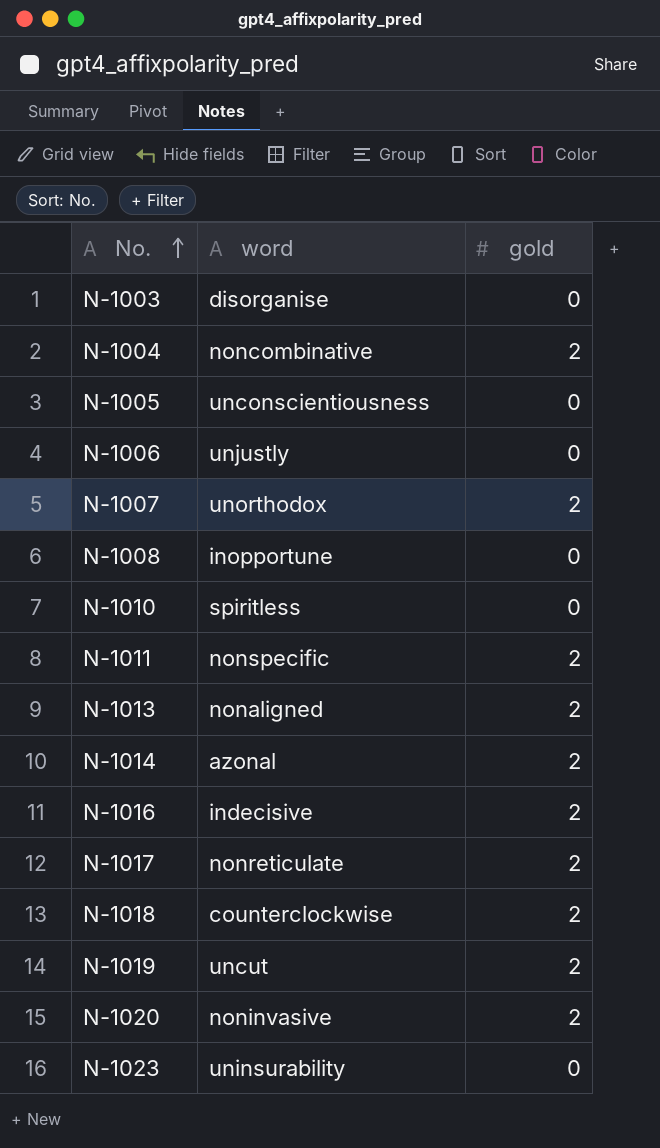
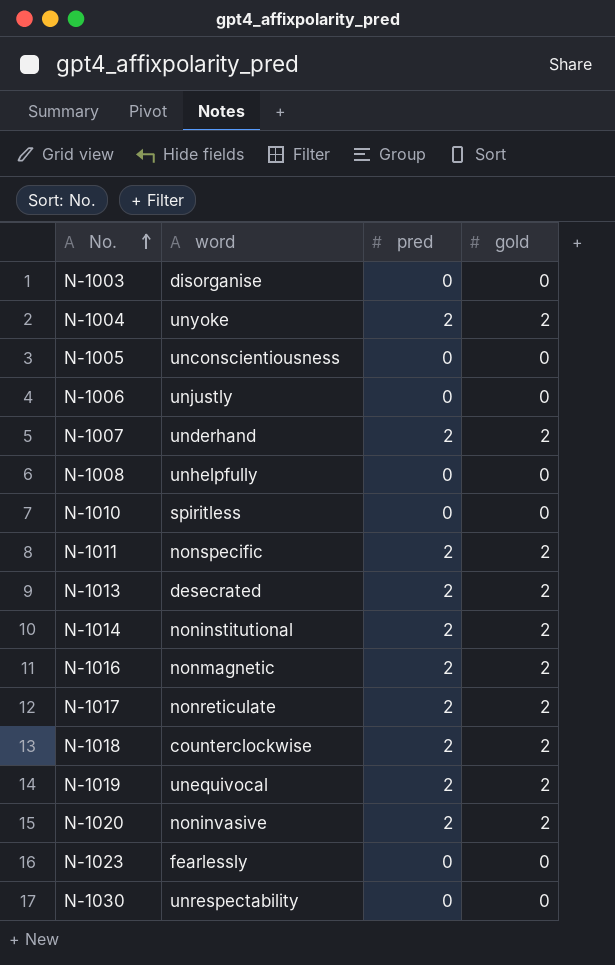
column pred | position: none -> 3
N-1004 | word: noncombinative -> unyoke
N-1007 | word: unorthodox -> underhand
N-1008 | word: inopportune -> unhelpfully
N-1013 | word: nonaligned -> desecrated
N-1014 | word: azonal -> noninstitutional
N-1016 | word: indecisive -> nonmagnetic
N-1019 | word: uncut -> unequivocal
N-1023 | word: uninsurability -> fearlessly
row N-1030: none -> unrespectability | 0 | 0

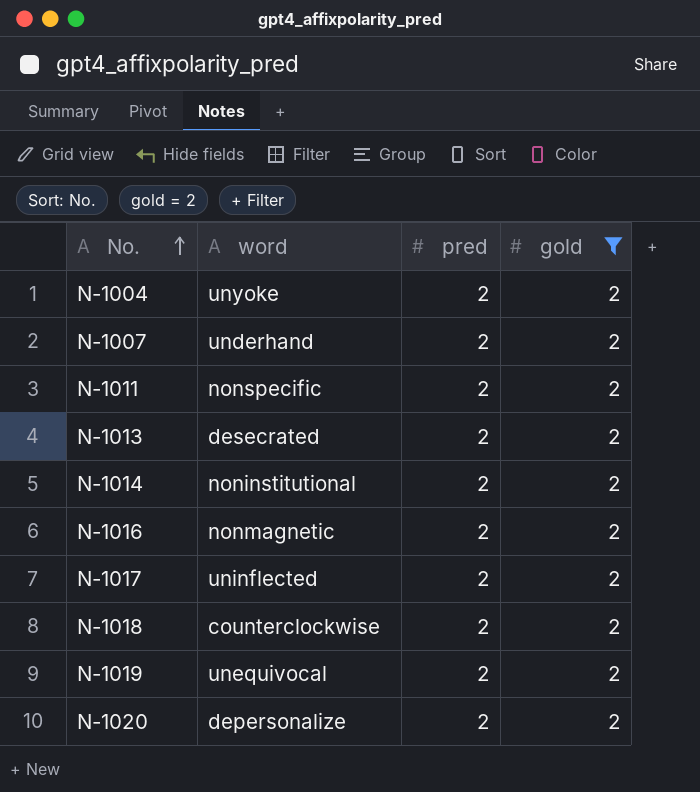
filter: none -> gold = 2
N-1017 | word: nonreticulate -> uninflected
N-1020 | word: noninvasive -> depersonalize

